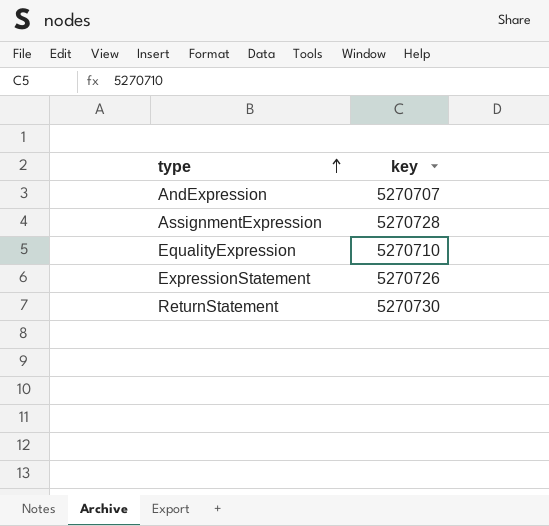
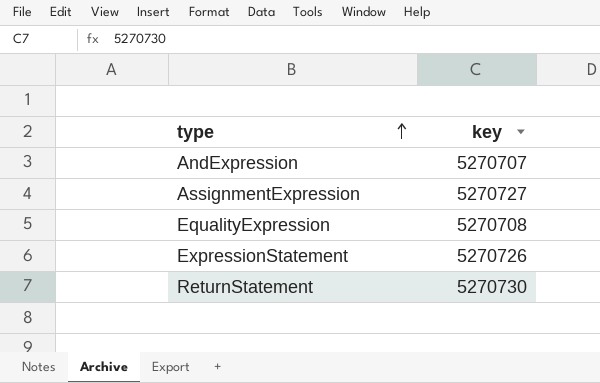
AssignmentExpression | key: 5270728 -> 5270727
EqualityExpression | key: 5270710 -> 5270708

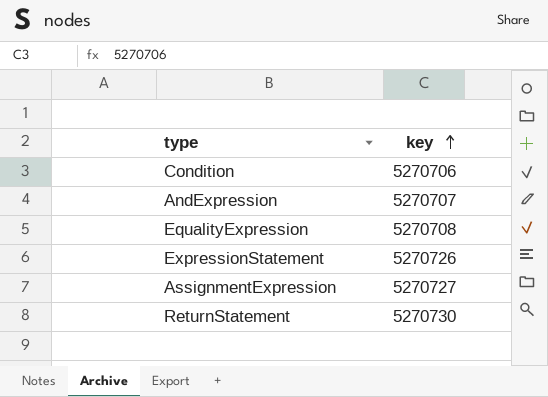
row order: type ascending -> key ascending
row Condition: none -> 5270706

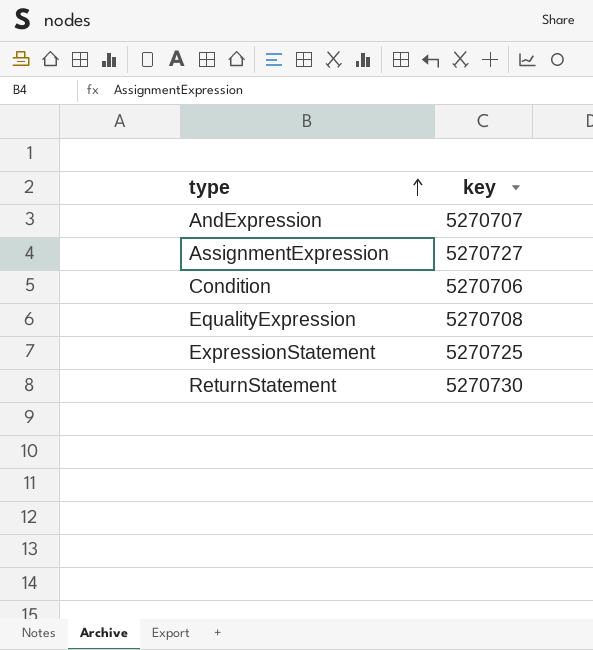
row order: key ascending -> type ascending
ExpressionStatement | key: 5270726 -> 5270725

